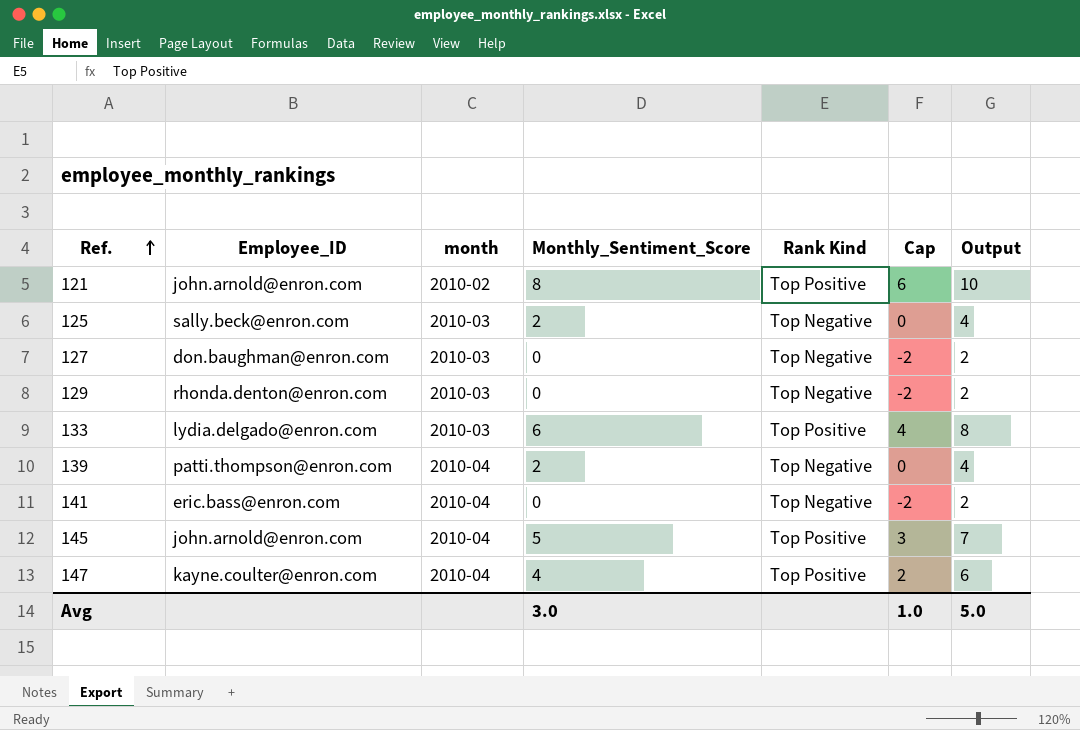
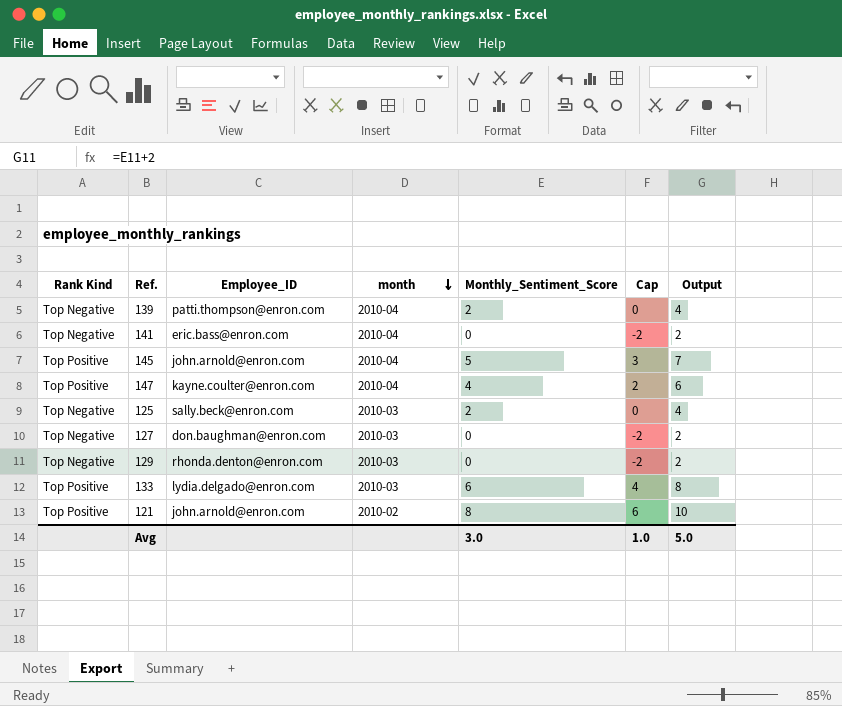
row order: Ref. ascending -> month descending
column Rank Kind | position: 5 -> 1

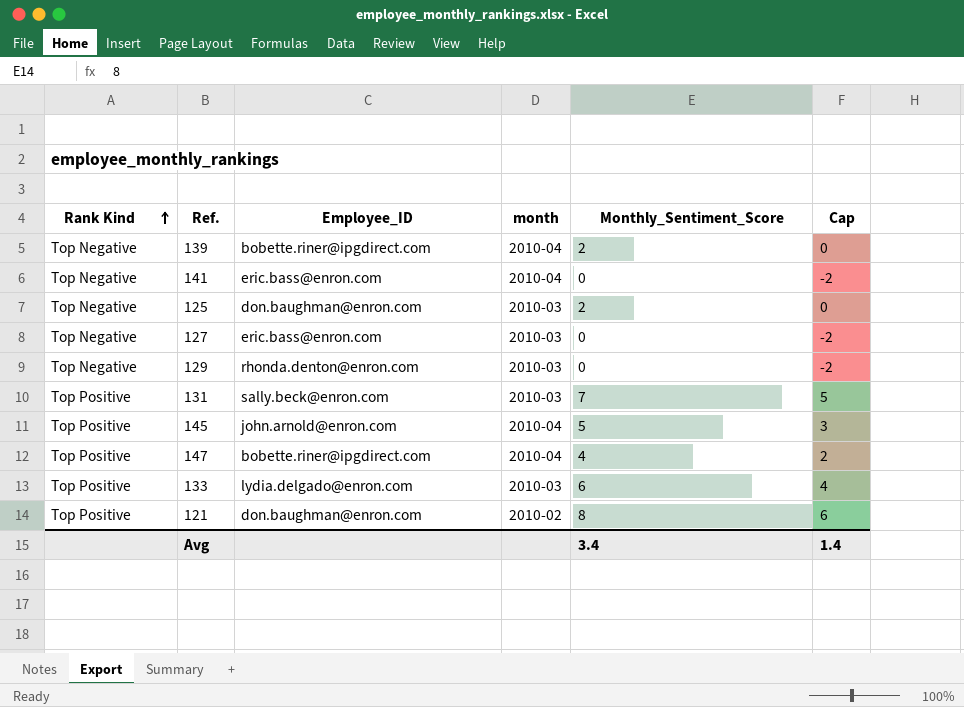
row order: month descending -> Rank Kind ascending
column Output | formula: [Monthly_Sentiment_Score] + 2 -> none
139 | Employee_ID: patti.thompson@enron.com -> bobette.riner@ipgdirect.com
125 | Employee_ID: sally.beck@enron.com -> don.baughman@enron.com
127 | Employee_ID: don.baughman@enron.com -> eric.bass@enron.com
row 131: none -> Top Positive | sally.beck@enron.com | 2010-03 | 7 | 5
147 | Employee_ID: kayne.coulter@enron.com -> bobette.riner@ipgdirect.com
121 | Employee_ID: john.arnold@enron.com -> don.baughman@enron.com
Avg | Monthly_Sentiment_Score: 3.0 -> 3.4
Avg | Cap: 1.0 -> 1.4

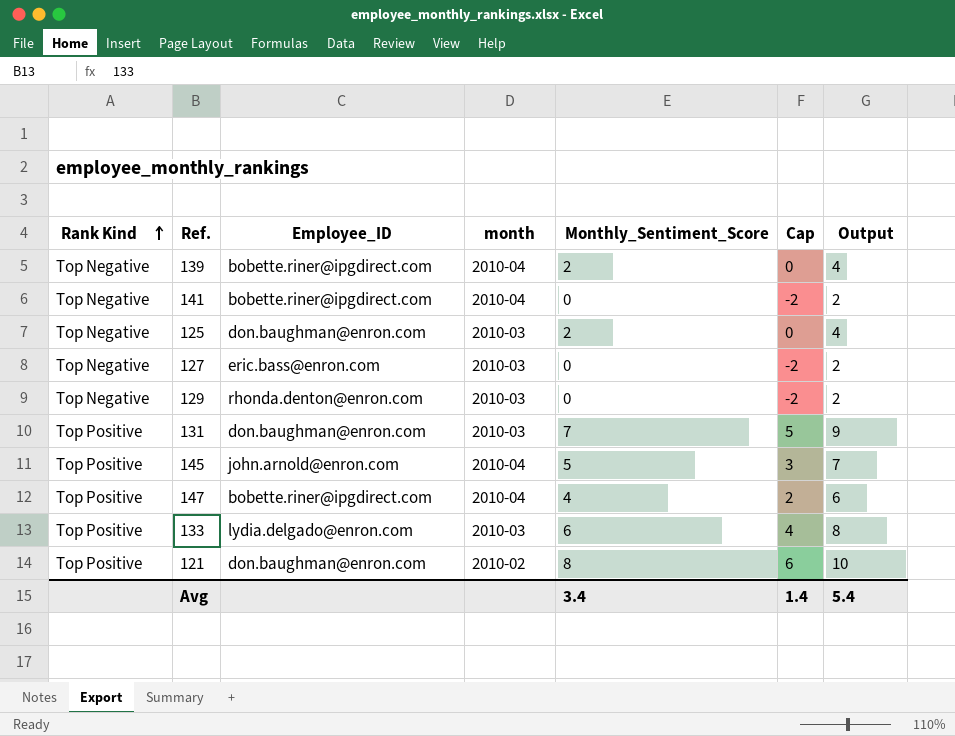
column Output | formula: none -> [Monthly_Sentiment_Score] + 2
141 | Employee_ID: eric.bass@enron.com -> bobette.riner@ipgdirect.com
131 | Employee_ID: sally.beck@enron.com -> don.baughman@enron.com

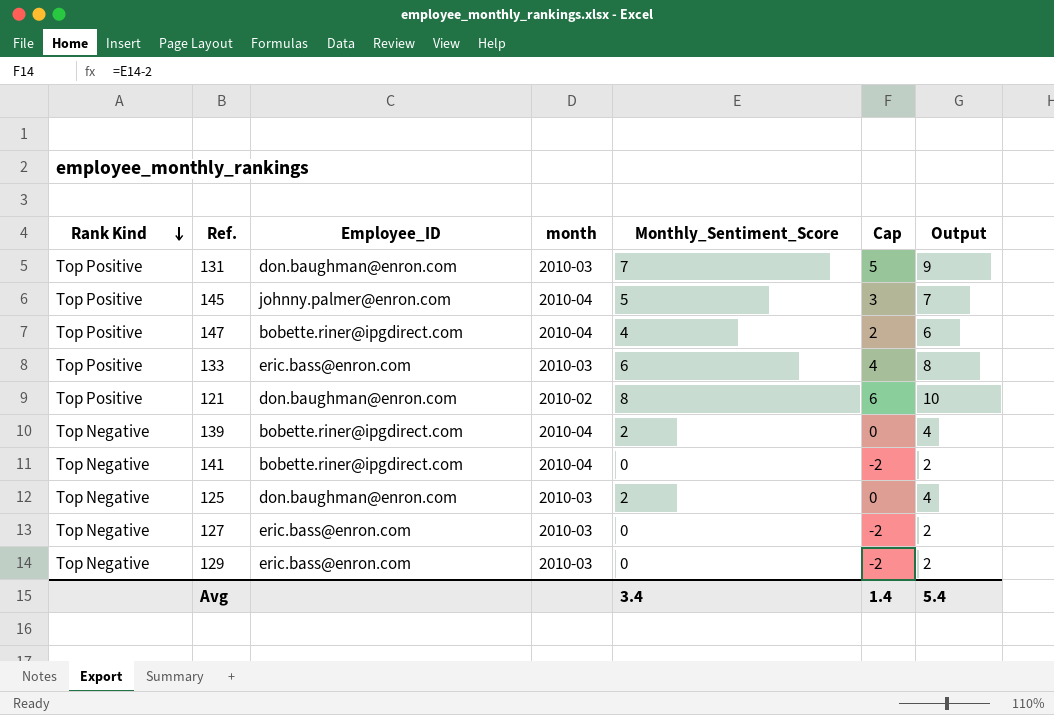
row order: Rank Kind ascending -> Rank Kind descending
145 | Employee_ID: john.arnold@enron.com -> johnny.palmer@enron.com
133 | Employee_ID: lydia.delgado@enron.com -> eric.bass@enron.com
129 | Employee_ID: rhonda.denton@enron.com -> eric.bass@enron.com

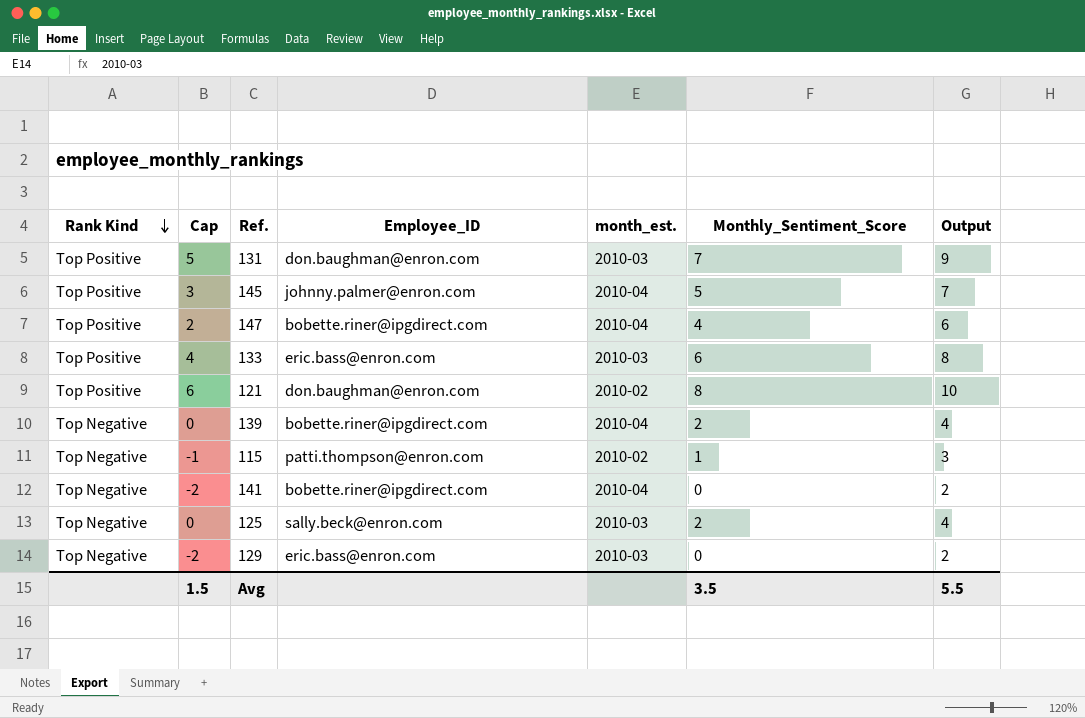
column Cap | position: 6 -> 2
column name: month -> month_est.
row 127: Top Negative | eric.bass@enron.com | 2010-03 | 0 | -2 | 2 -> none
row 115: none -> Top Negative | -1 | patti.thompson@enron.com | 2010-02 | 1 | 3
125 | Employee_ID: don.baughman@enron.com -> sally.beck@enron.com
Avg | Cap: 1.4 -> 1.5
Avg | Monthly_Sentiment_Score: 3.4 -> 3.5
Avg | Output: 5.4 -> 5.5

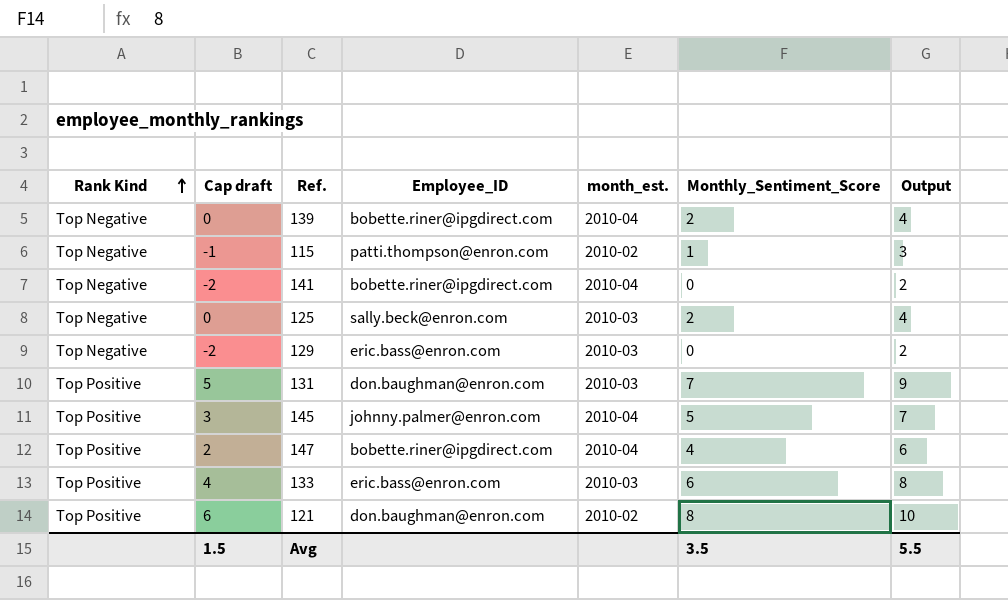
row order: Rank Kind descending -> Rank Kind ascending
column name: Cap -> Cap draft

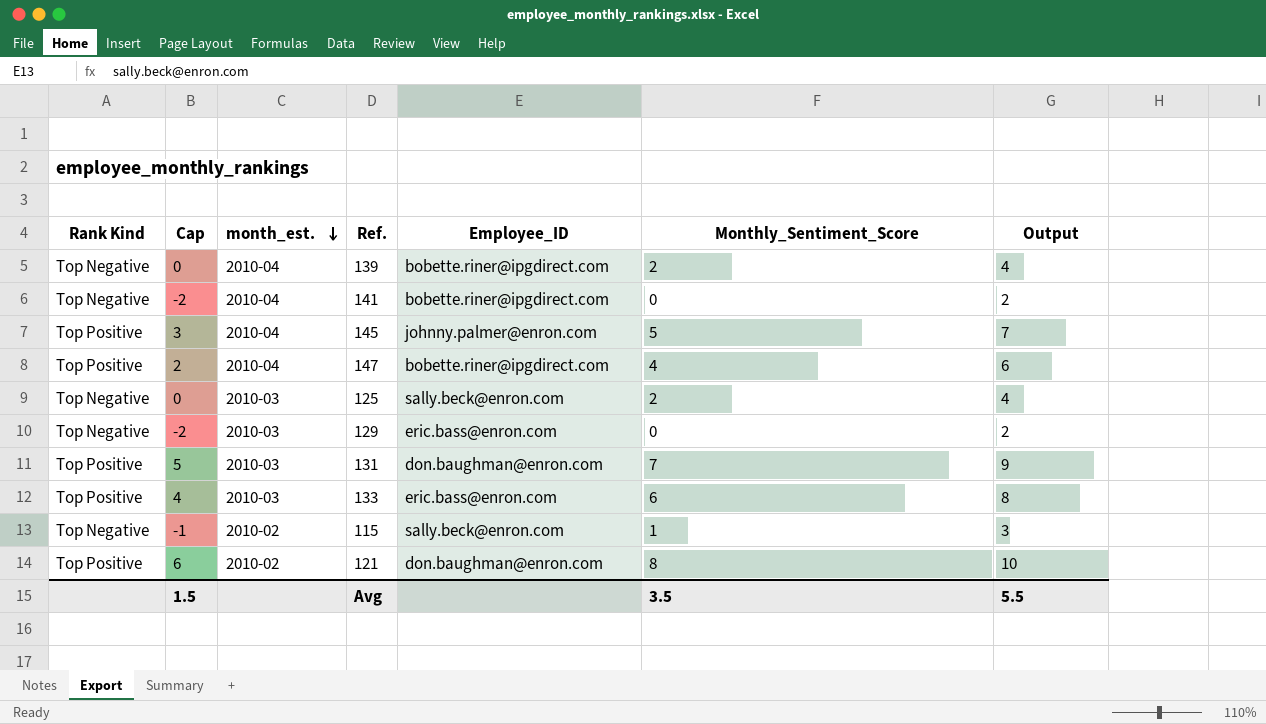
row order: Rank Kind ascending -> month_est. descending
column name: Cap draft -> Cap
column month_est. | position: 5 -> 3
115 | Employee_ID: patti.thompson@enron.com -> sally.beck@enron.com

